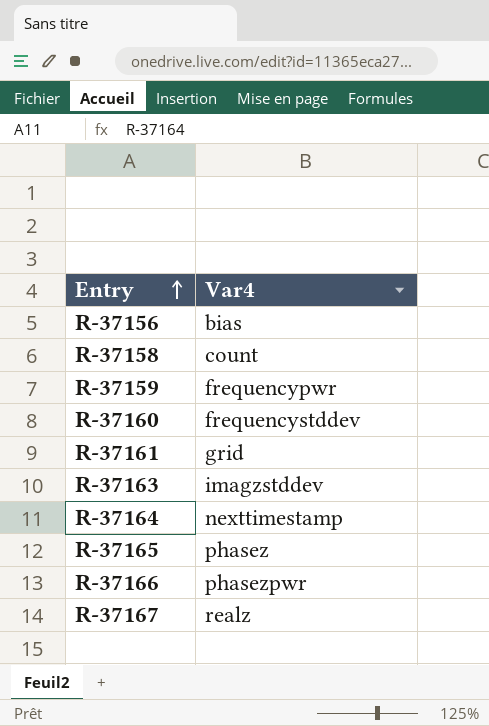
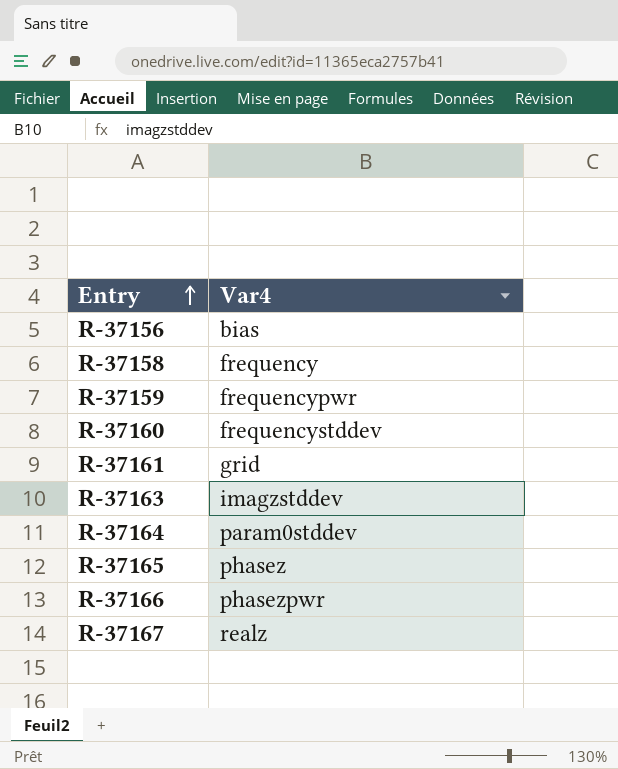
R-37158 | Var4: count -> frequency
R-37164 | Var4: nexttimestamp -> param0stddev

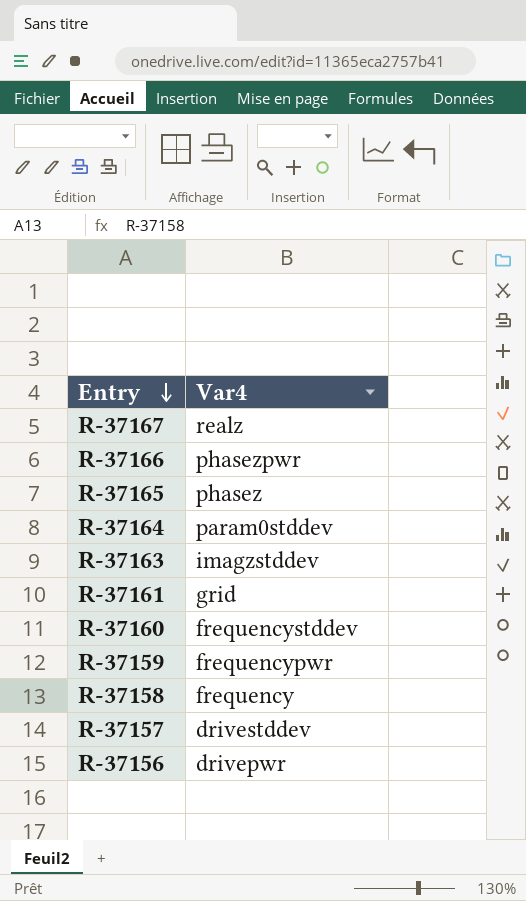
row order: Entry ascending -> Entry descending
row R-37157: none -> drivestddev
R-37156 | Var4: bias -> drivepwr

